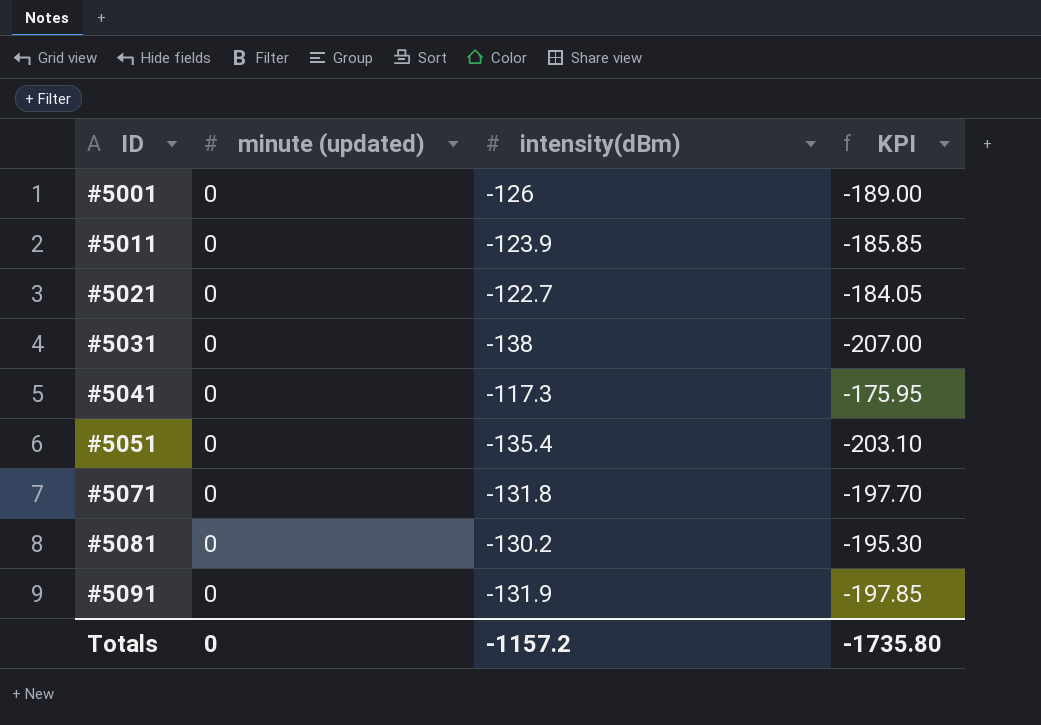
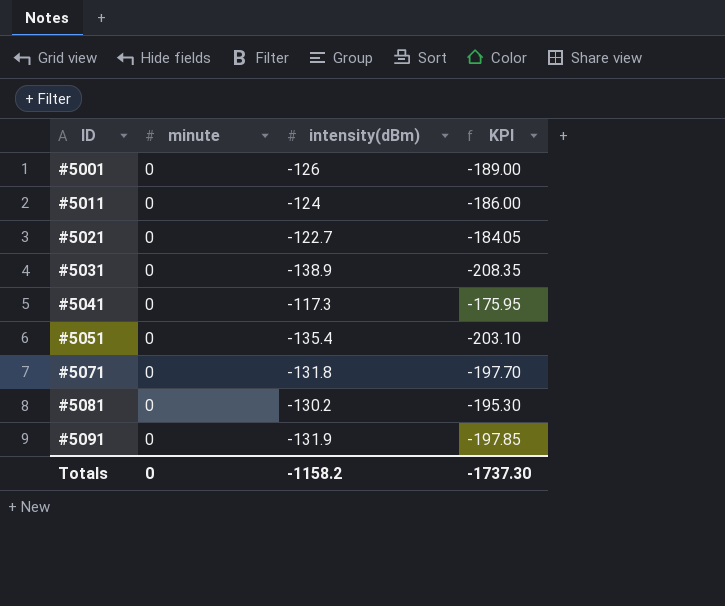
column name: minute (updated) -> minute
#5011 | intensity(dBm): -123.9 -> -124
#5011 | KPI: -185.85 -> -186.00
#5031 | intensity(dBm): -138 -> -138.9
#5031 | KPI: -207.00 -> -208.35
Totals | intensity(dBm): -1157.2 -> -1158.2
Totals | KPI: -1735.80 -> -1737.30

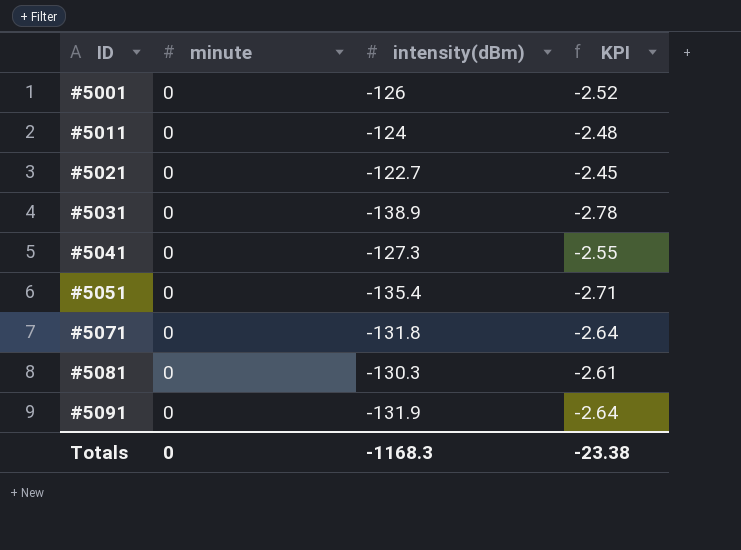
column KPI | formula: [intensity(dBm)] * 1.5 -> [intensity(dBm)] * 0.02
#5041 | intensity(dBm): -117.3 -> -127.3
#5081 | intensity(dBm): -130.2 -> -130.3
Totals | intensity(dBm): -1158.2 -> -1168.3
Totals | KPI: -1737.30 -> -23.38

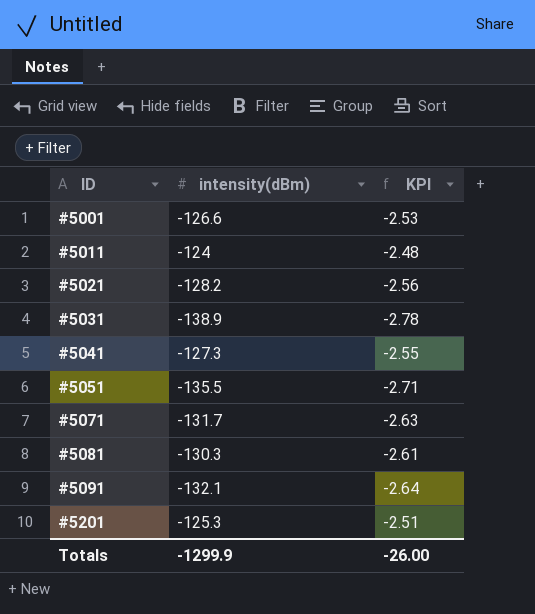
column minute | position: 2 -> none
#5001 | intensity(dBm): -126 -> -126.6
#5001 | KPI: -2.52 -> -2.53
#5021 | intensity(dBm): -122.7 -> -128.2
#5021 | KPI: -2.45 -> -2.56
#5051 | intensity(dBm): -135.4 -> -135.5
#5071 | intensity(dBm): -131.8 -> -131.7
#5071 | KPI: -2.64 -> -2.63
#5091 | intensity(dBm): -131.9 -> -132.1
row #5201: none -> -125.3 | -2.51
Totals | intensity(dBm): -1168.3 -> -1299.9
Totals | KPI: -23.38 -> -26.00

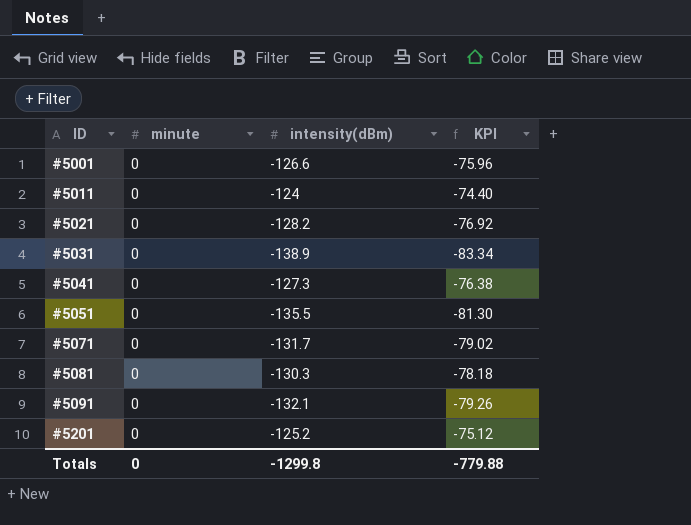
column minute | position: none -> 2
column KPI | formula: [intensity(dBm)] * 0.02 -> [intensity(dBm)] * 0.6
#5201 | intensity(dBm): -125.3 -> -125.2
Totals | intensity(dBm): -1299.9 -> -1299.8
Totals | KPI: -26.00 -> -779.88

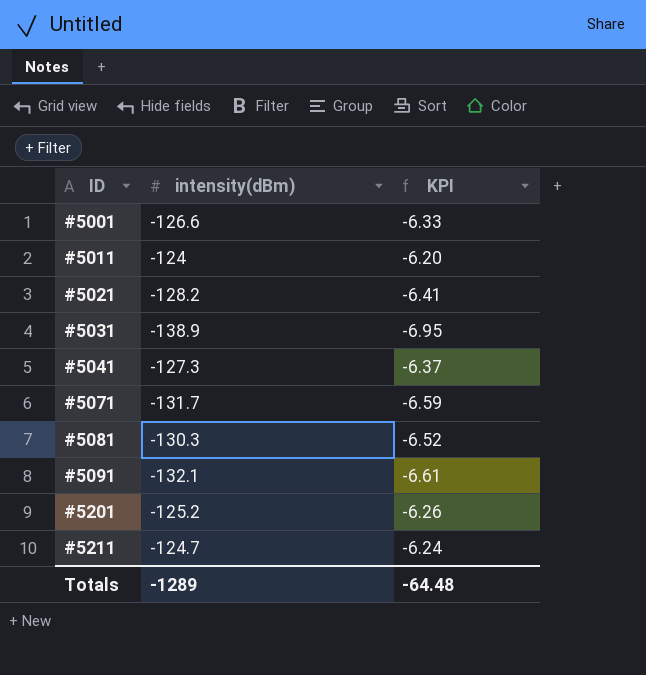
column minute | position: 2 -> none
column KPI | formula: [intensity(dBm)] * 0.6 -> [intensity(dBm)] * 0.05
row #5051: 0 | -135.5 | -81.30 -> none
row #5211: none -> -124.7 | -6.24
Totals | intensity(dBm): -1299.8 -> -1289
Totals | KPI: -779.88 -> -64.48

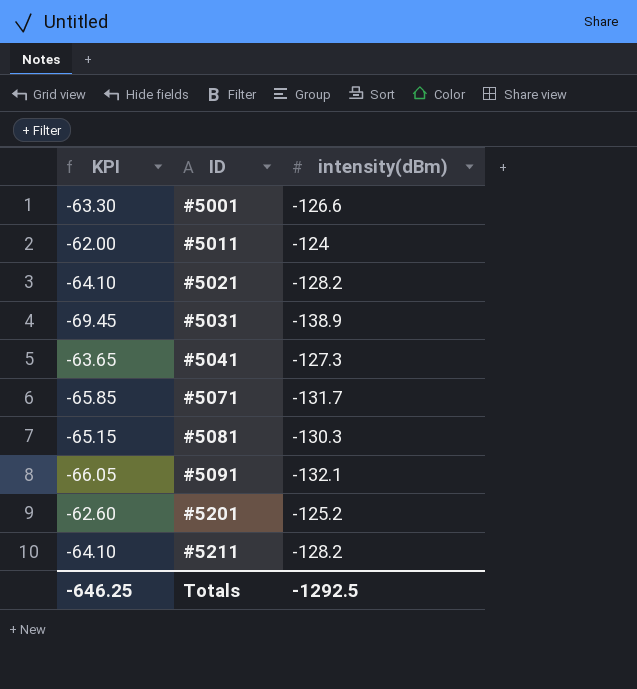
column KPI | formula: [intensity(dBm)] * 0.05 -> [intensity(dBm)] * 0.5
column KPI | position: 3 -> 1
#5211 | intensity(dBm): -124.7 -> -128.2
Totals | KPI: -64.48 -> -646.25
Totals | intensity(dBm): -1289 -> -1292.5

